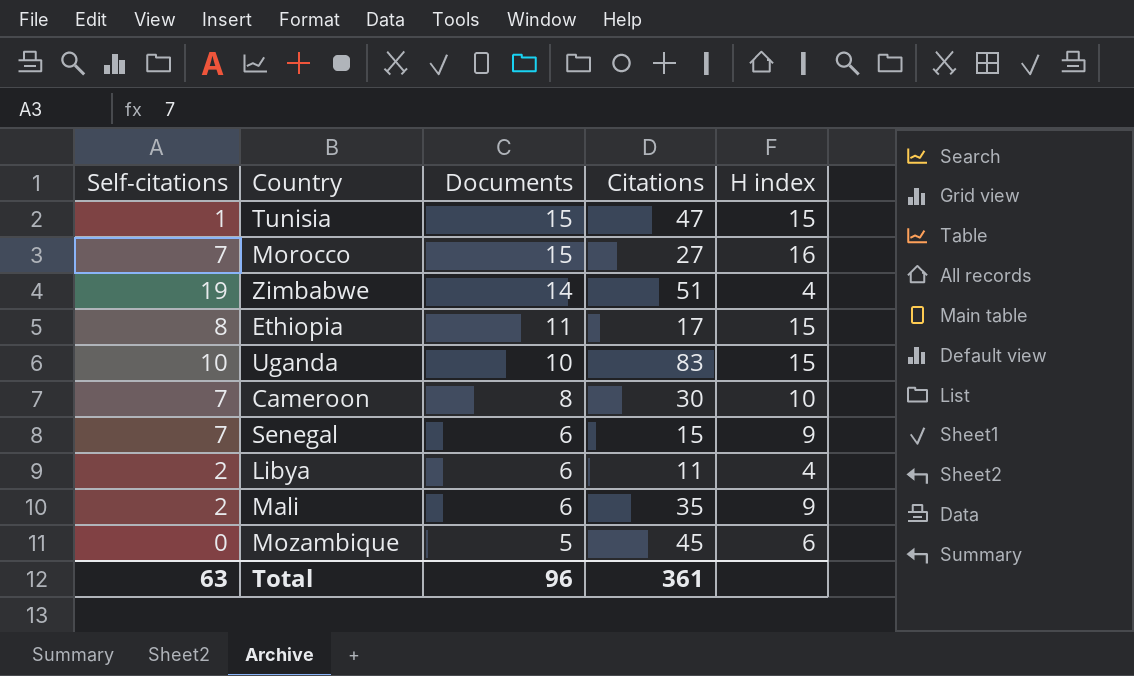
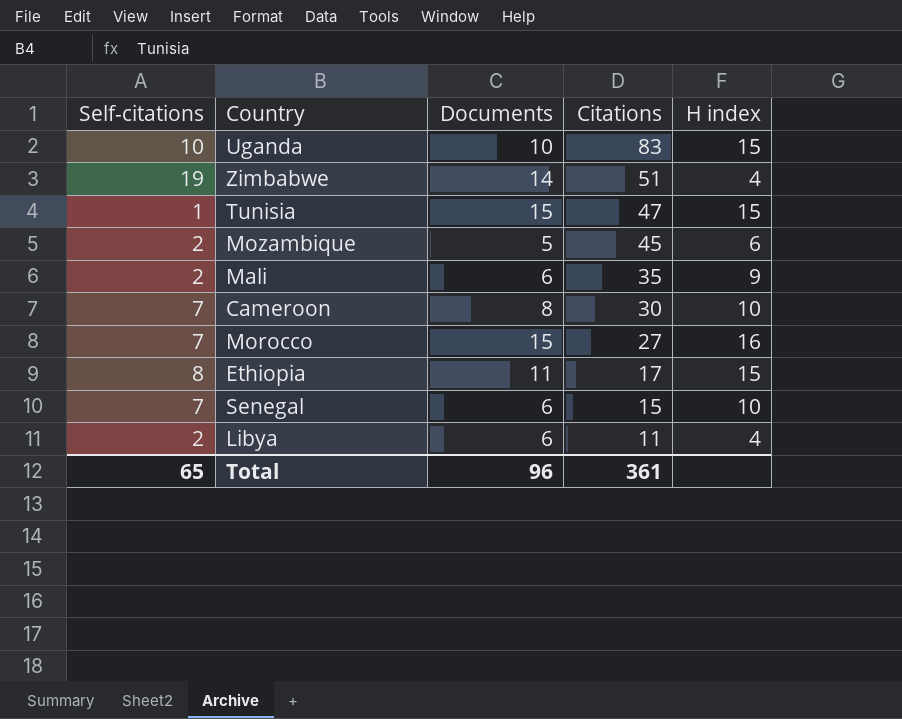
row order: Documents descending -> Citations descending
Mozambique | Self-citations: 0 -> 2
Senegal | H index: 9 -> 10
Total | Self-citations: 63 -> 65

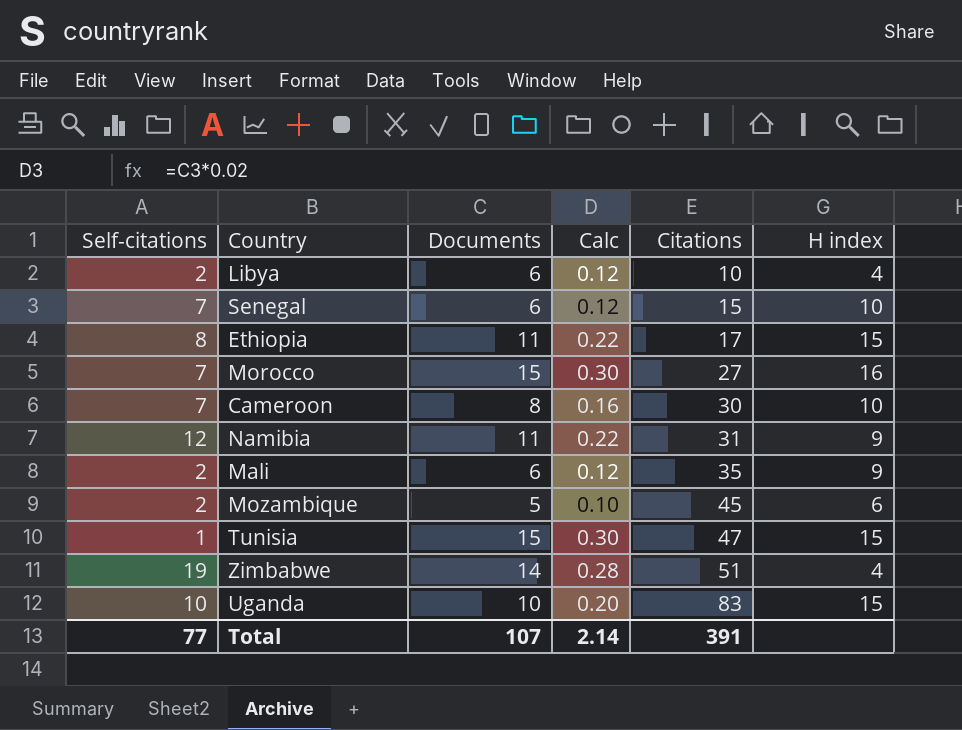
row order: Citations descending -> Citations ascending
column Calc | formula: none -> [Documents] * 0.02
Libya | Citations: 11 -> 10
row Namibia: none -> 12 | 11 | 0.22 | 31 | 9
Total | Self-citations: 65 -> 77
Total | Documents: 96 -> 107
Total | Citations: 361 -> 391

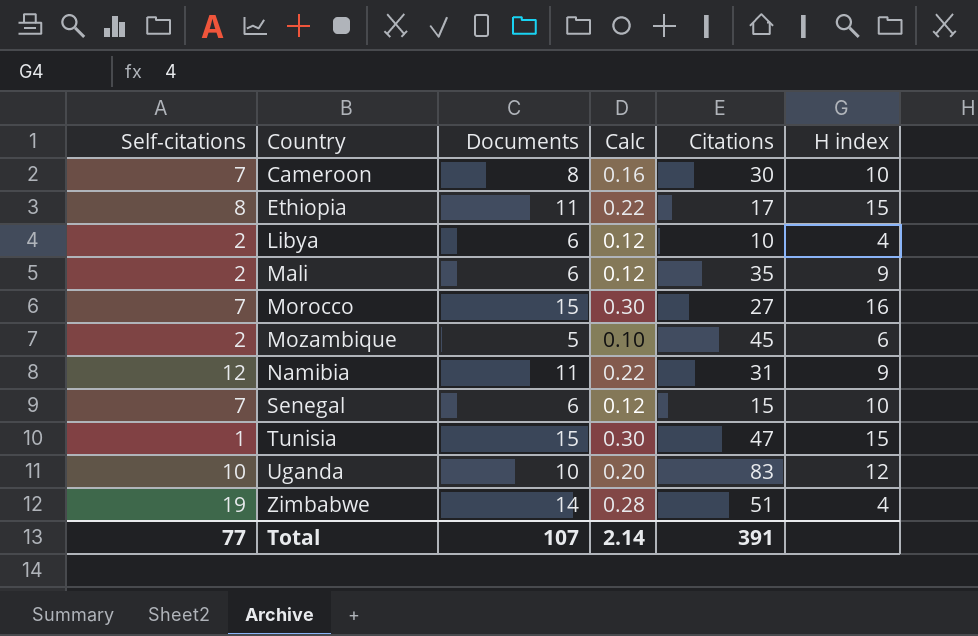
row order: Citations ascending -> Country ascending
Uganda | H index: 15 -> 12

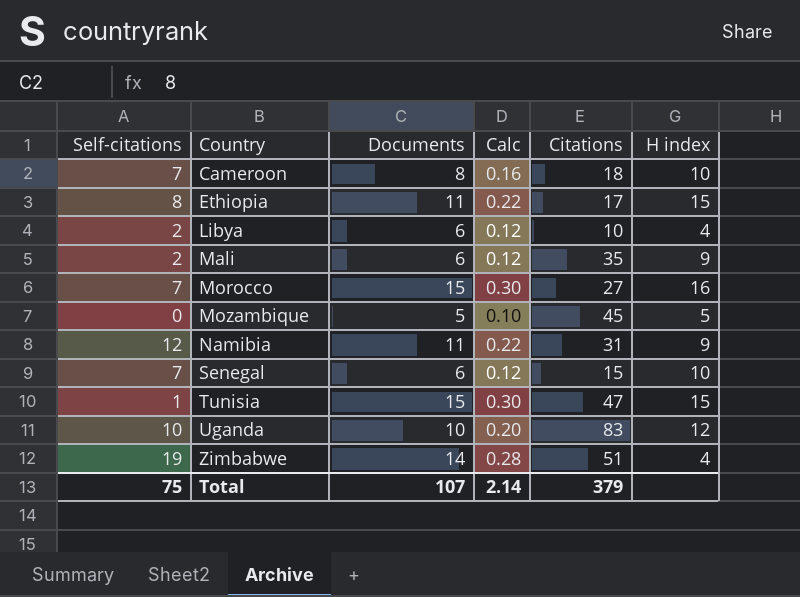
Cameroon | Citations: 30 -> 18
Mozambique | Self-citations: 2 -> 0
Mozambique | H index: 6 -> 5
Total | Self-citations: 77 -> 75
Total | Citations: 391 -> 379

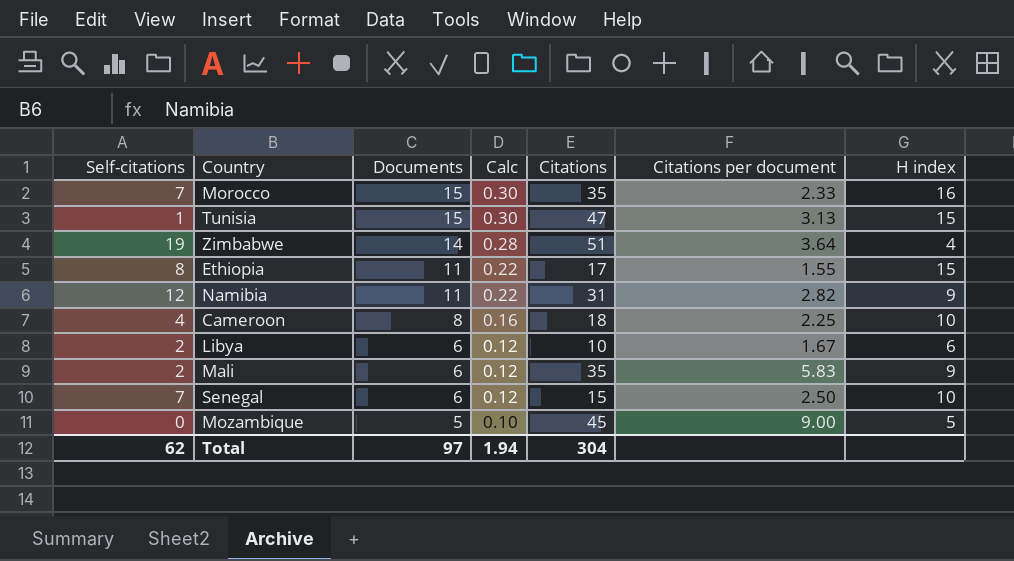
row order: Country ascending -> Documents descending
column Citations per document | formula: none -> [Citations] / [Documents]
row Uganda: 10 | 10 | 0.20 | 83 | 12 -> none
Morocco | Citations: 27 -> 35
Cameroon | Self-citations: 7 -> 4
Libya | H index: 4 -> 6
Total | Self-citations: 75 -> 62
Total | Documents: 107 -> 97
Total | Calc: 2.14 -> 1.94
Total | Citations: 379 -> 304

